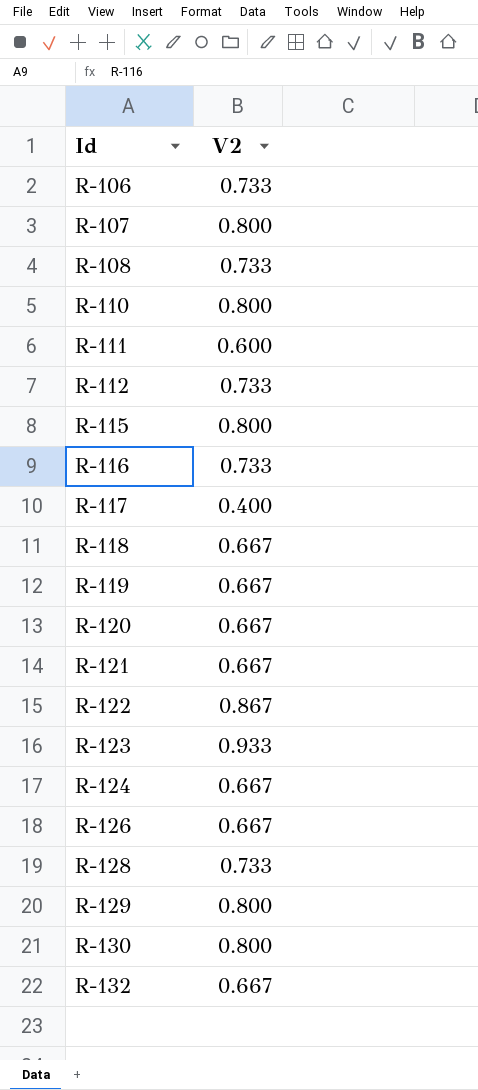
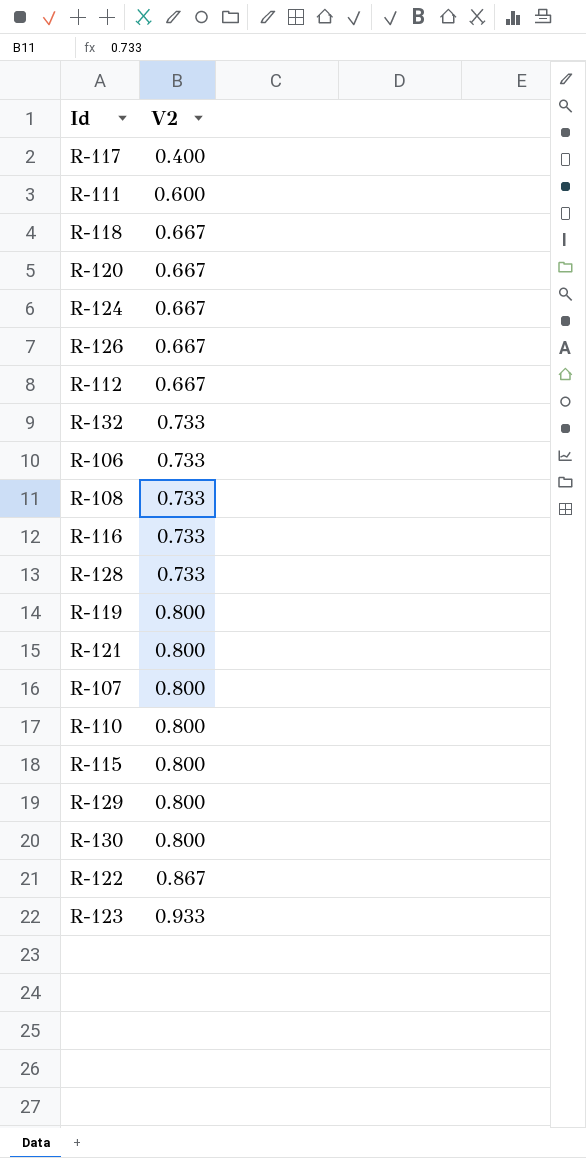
row order: Id ascending -> V2 ascending
R-112 | V2: 0.733 -> 0.667
R-132 | V2: 0.667 -> 0.733
R-119 | V2: 0.667 -> 0.800
R-121 | V2: 0.667 -> 0.800

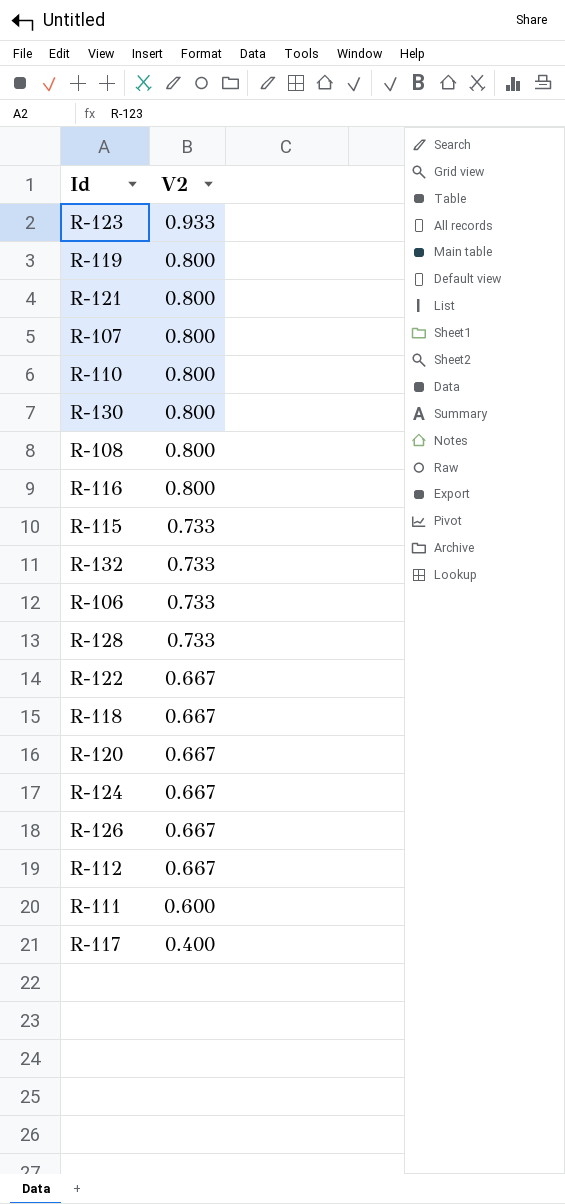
row order: V2 ascending -> V2 descending
row R-129: 0.800 -> none
R-108 | V2: 0.733 -> 0.800
R-116 | V2: 0.733 -> 0.800
R-115 | V2: 0.800 -> 0.733
R-122 | V2: 0.867 -> 0.667

